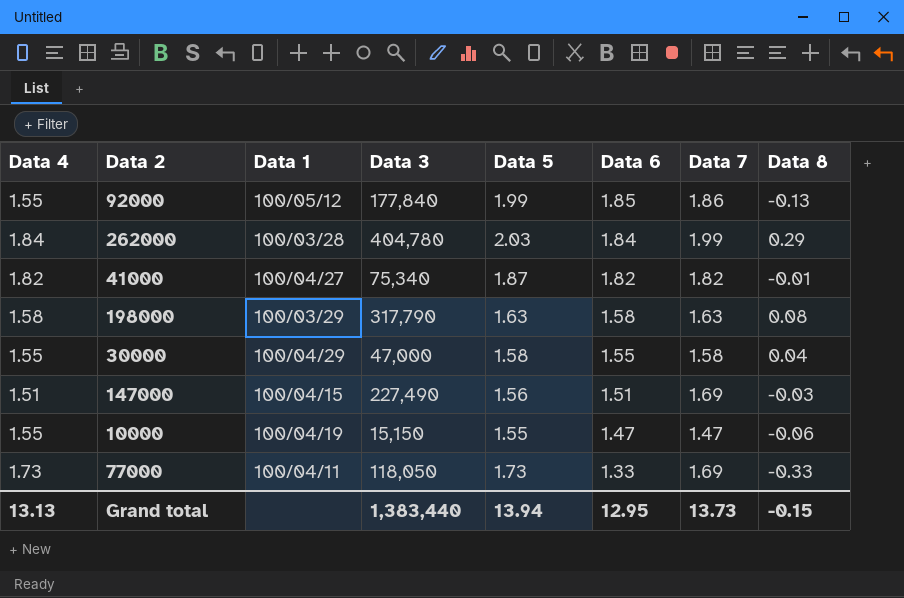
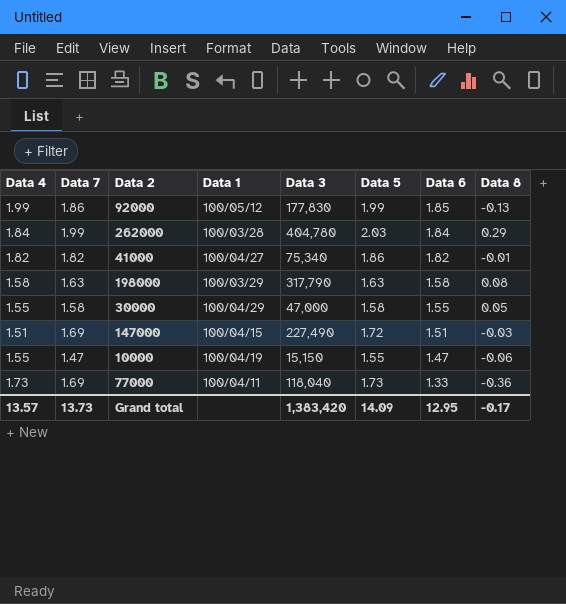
column Data 7 | position: 7 -> 2
92000 | Data 4: 1.55 -> 1.99
92000 | Data 3: 177,840 -> 177,830
41000 | Data 5: 1.87 -> 1.86
30000 | Data 8: 0.04 -> 0.05
147000 | Data 5: 1.56 -> 1.72
77000 | Data 3: 118,050 -> 118,040
77000 | Data 8: -0.33 -> -0.36
Grand total | Data 4: 13.13 -> 13.57
Grand total | Data 3: 1,383,440 -> 1,383,420
Grand total | Data 5: 13.94 -> 14.09
Grand total | Data 8: -0.15 -> -0.17

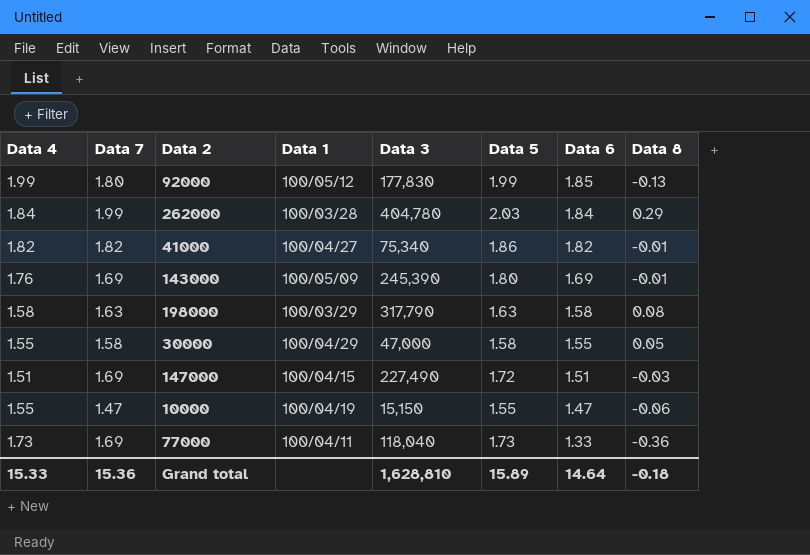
92000 | Data 7: 1.86 -> 1.80
row 143000: none -> 1.76 | 1.69 | 100/05/09 | 245,390 | 1.80 | 1.69 | -0.01
Grand total | Data 4: 13.57 -> 15.33
Grand total | Data 7: 13.73 -> 15.36
Grand total | Data 3: 1,383,420 -> 1,628,810
Grand total | Data 5: 14.09 -> 15.89
Grand total | Data 6: 12.95 -> 14.64
Grand total | Data 8: -0.17 -> -0.18

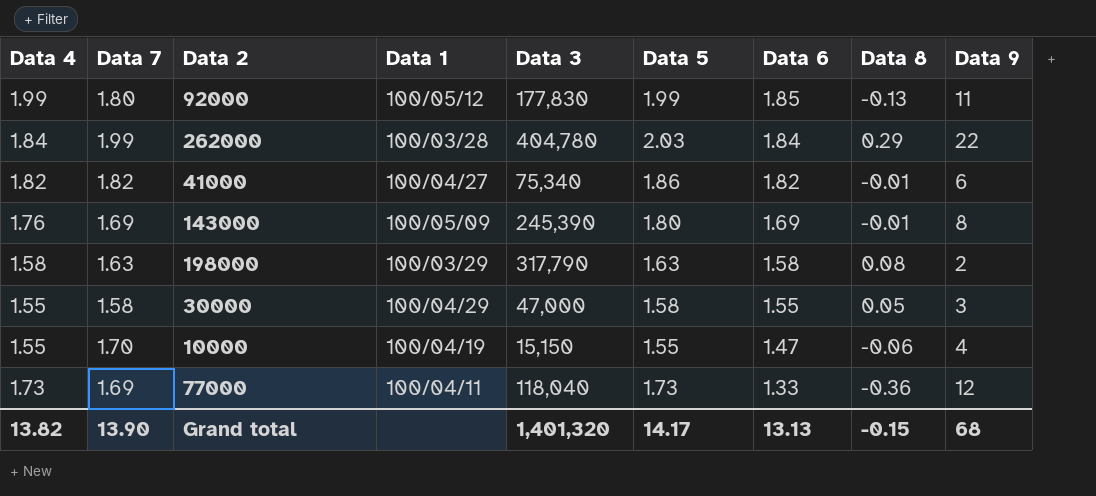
column Data 9 | position: none -> 9
row 147000: 1.51 | 1.69 | 100/04/15 | 227,490 | 1.72 | 1.51 | -0.03 -> none
10000 | Data 7: 1.47 -> 1.70
Grand total | Data 4: 15.33 -> 13.82
Grand total | Data 7: 15.36 -> 13.90
Grand total | Data 3: 1,628,810 -> 1,401,320
Grand total | Data 5: 15.89 -> 14.17
Grand total | Data 6: 14.64 -> 13.13
Grand total | Data 8: -0.18 -> -0.15

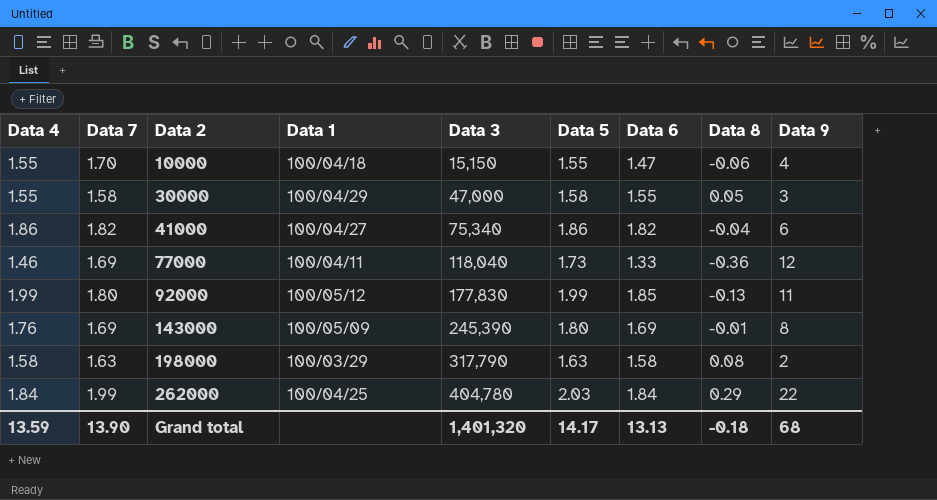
row order: Data 6 descending -> Data 2 ascending
10000 | Data 1: 100/04/19 -> 100/04/18
41000 | Data 4: 1.82 -> 1.86
41000 | Data 8: -0.01 -> -0.04
77000 | Data 4: 1.73 -> 1.46
262000 | Data 1: 100/03/28 -> 100/04/25
Grand total | Data 4: 13.82 -> 13.59
Grand total | Data 8: -0.15 -> -0.18

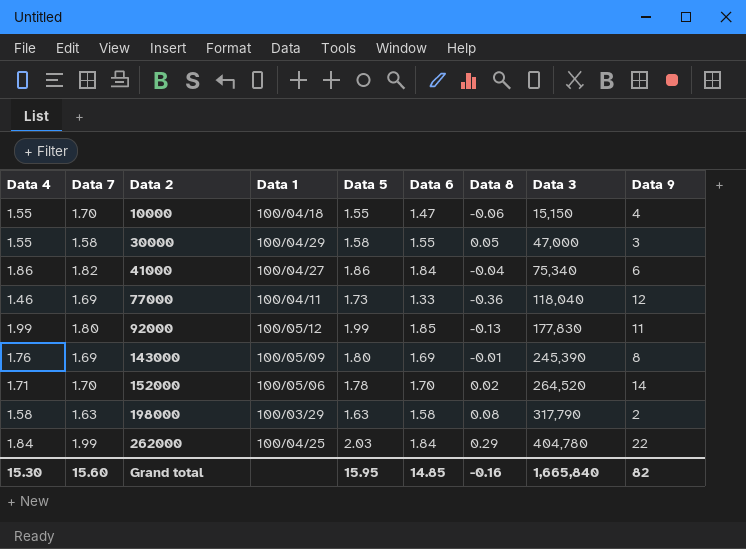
column Data 3 | position: 5 -> 8
41000 | Data 6: 1.82 -> 1.84
row 152000: none -> 1.71 | 1.70 | 100/05/06 | 1.78 | 1.70 | 0.02 | 264,520 | 14
Grand total | Data 4: 13.59 -> 15.30
Grand total | Data 7: 13.90 -> 15.60
Grand total | Data 5: 14.17 -> 15.95
Grand total | Data 6: 13.13 -> 14.85
Grand total | Data 8: -0.18 -> -0.16
Grand total | Data 3: 1,401,320 -> 1,665,840
Grand total | Data 9: 68 -> 82

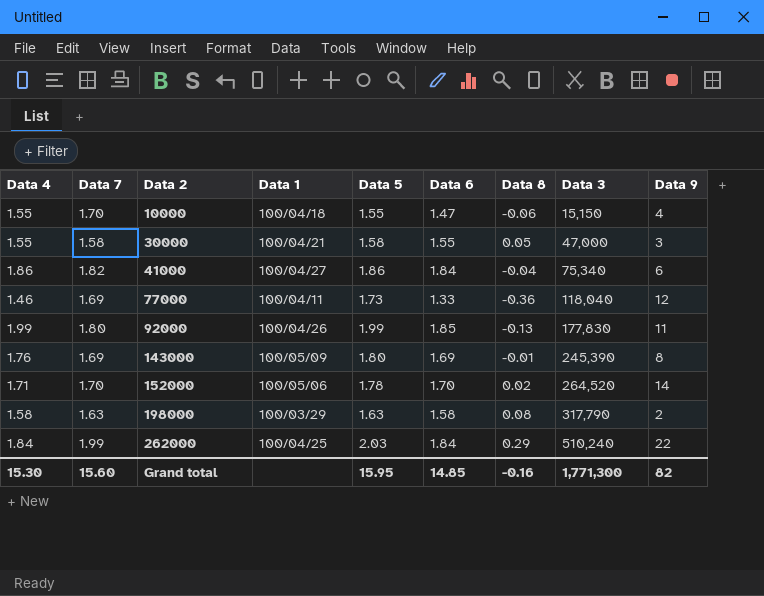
30000 | Data 1: 100/04/29 -> 100/04/21
92000 | Data 1: 100/05/12 -> 100/04/26
262000 | Data 3: 404,780 -> 510,240
Grand total | Data 3: 1,665,840 -> 1,771,300

